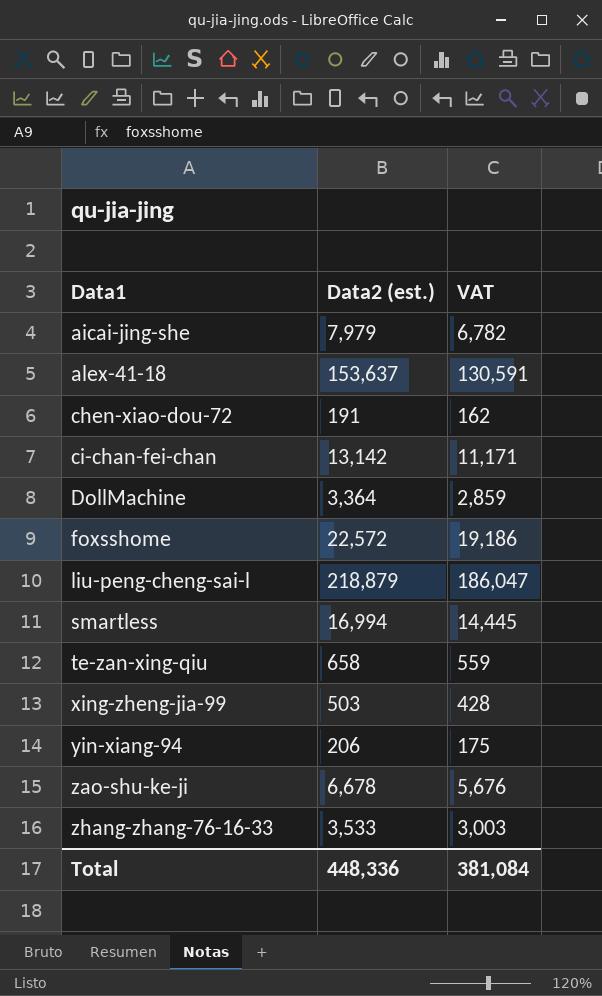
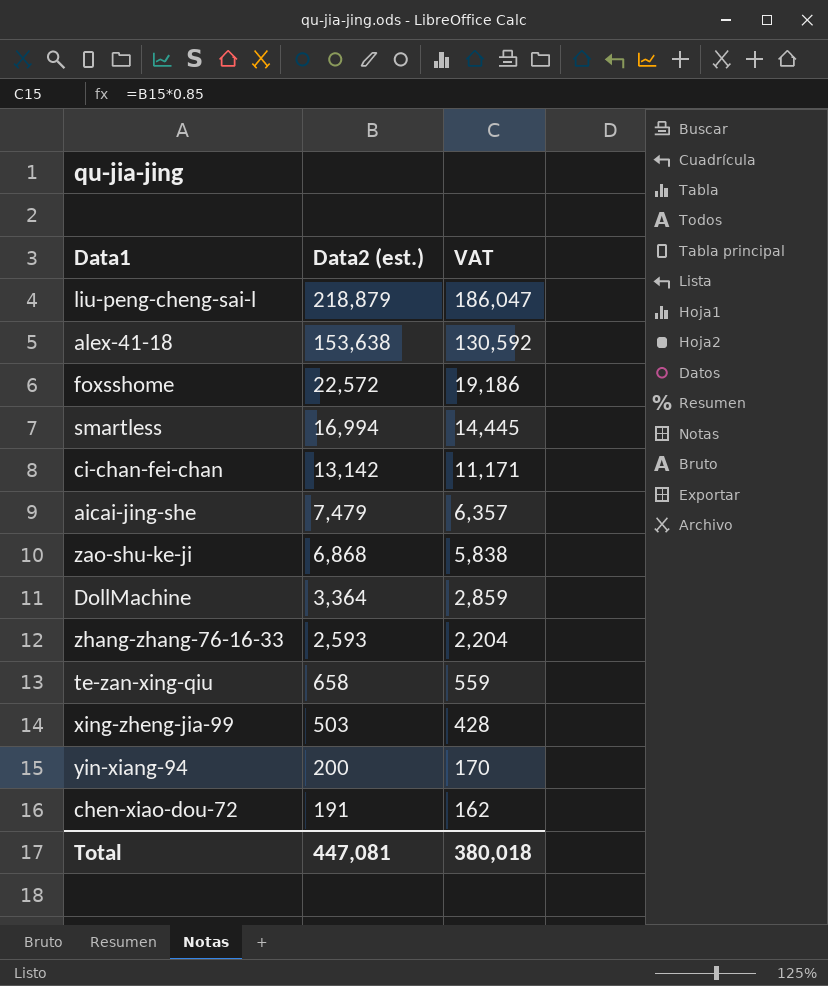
row order: Data1 ascending -> Data2 (est.) descending
alex-41-18 | Data2 (est.): 153,637 -> 153,638
alex-41-18 | VAT: 130,591 -> 130,592
aicai-jing-she | Data2 (est.): 7,979 -> 7,479
aicai-jing-she | VAT: 6,782 -> 6,357
zao-shu-ke-ji | Data2 (est.): 6,678 -> 6,868
zao-shu-ke-ji | VAT: 5,676 -> 5,838
zhang-zhang-76-16-33 | Data2 (est.): 3,533 -> 2,593
zhang-zhang-76-16-33 | VAT: 3,003 -> 2,204
yin-xiang-94 | Data2 (est.): 206 -> 200
yin-xiang-94 | VAT: 175 -> 170
Total | Data2 (est.): 448,336 -> 447,081
Total | VAT: 381,084 -> 380,018

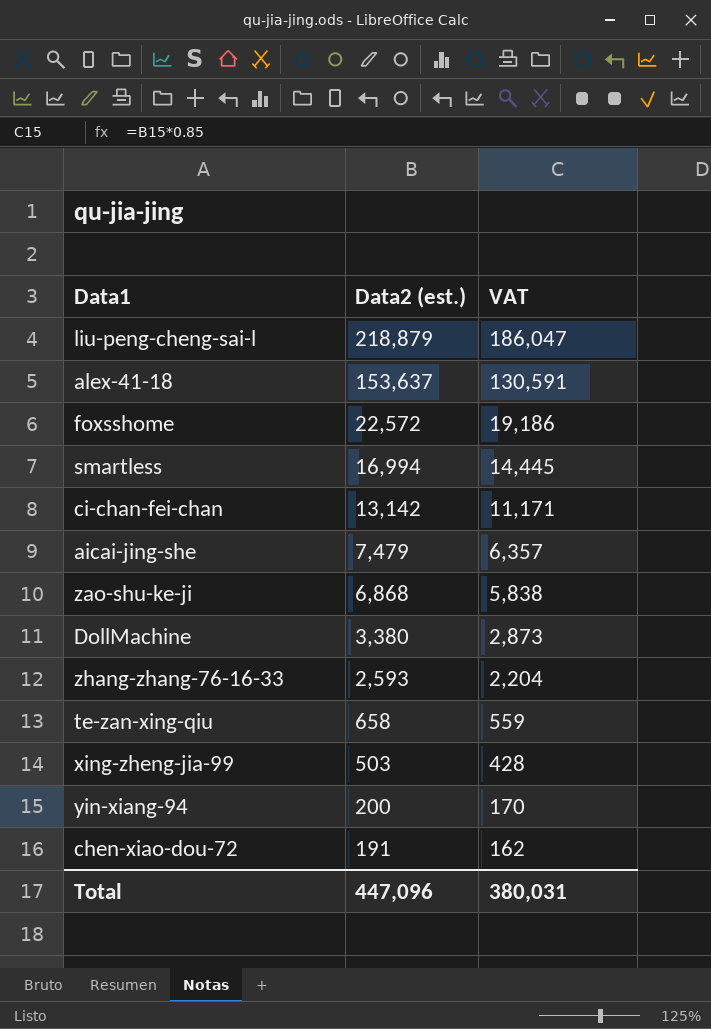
alex-41-18 | Data2 (est.): 153,638 -> 153,637
alex-41-18 | VAT: 130,592 -> 130,591
DollMachine | Data2 (est.): 3,364 -> 3,380
DollMachine | VAT: 2,859 -> 2,873
Total | Data2 (est.): 447,081 -> 447,096
Total | VAT: 380,018 -> 380,031

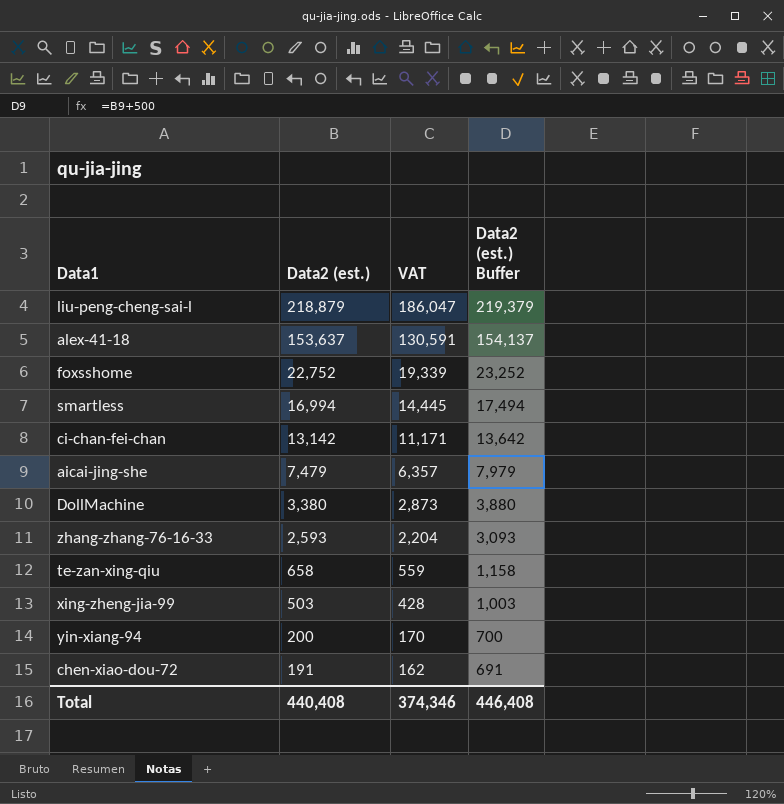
column Data2 (est.) Buffer | formula: none -> [Data2 (est.)] + 500
row zao-shu-ke-ji: 6,868 | 5,838 -> none
foxsshome | Data2 (est.): 22,572 -> 22,752
foxsshome | VAT: 19,186 -> 19,339
Total | Data2 (est.): 447,096 -> 440,408
Total | VAT: 380,031 -> 374,346

